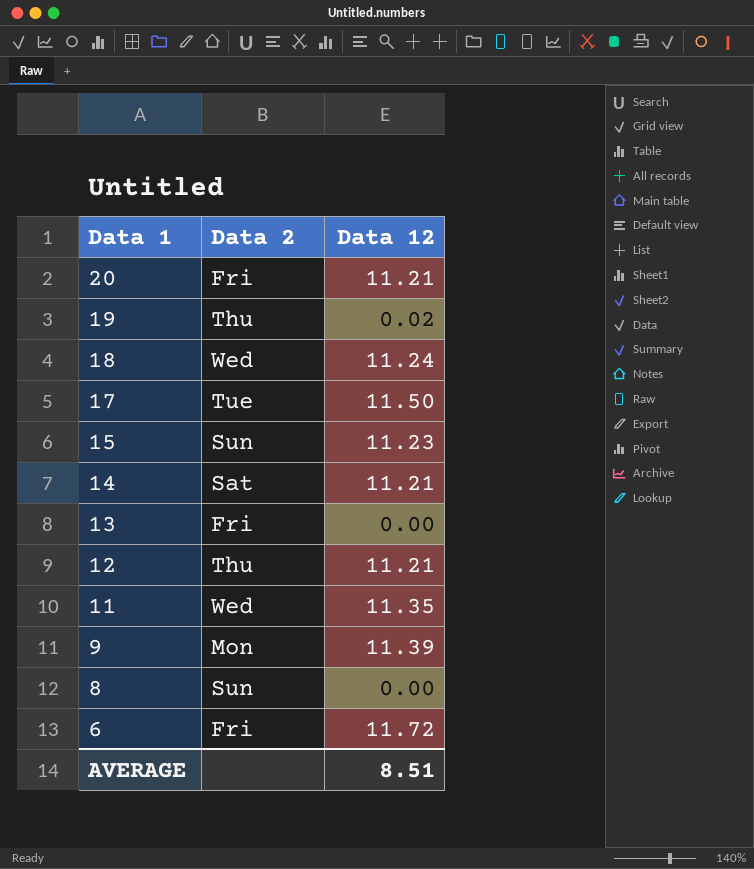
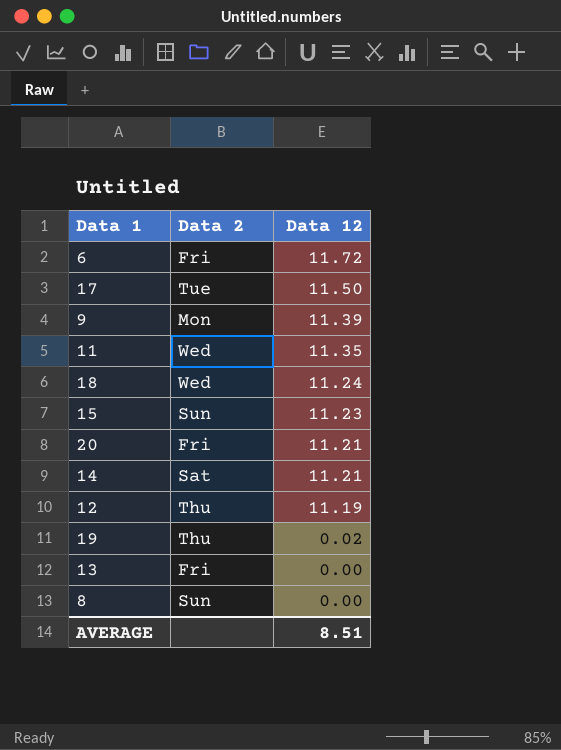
row order: Data 1 descending -> Data 12 descending
12 | Data 12: 11.21 -> 11.19

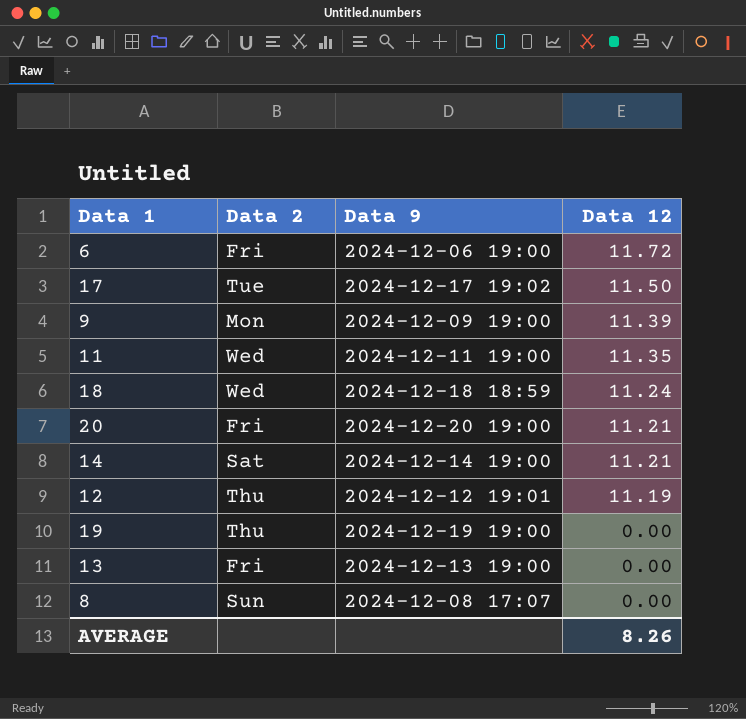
column Data 9 | position: none -> 3
row 15: Sun | 11.23 -> none
19 | Data 12: 0.02 -> 0.00
AVERAGE | Data 12: 8.51 -> 8.26

